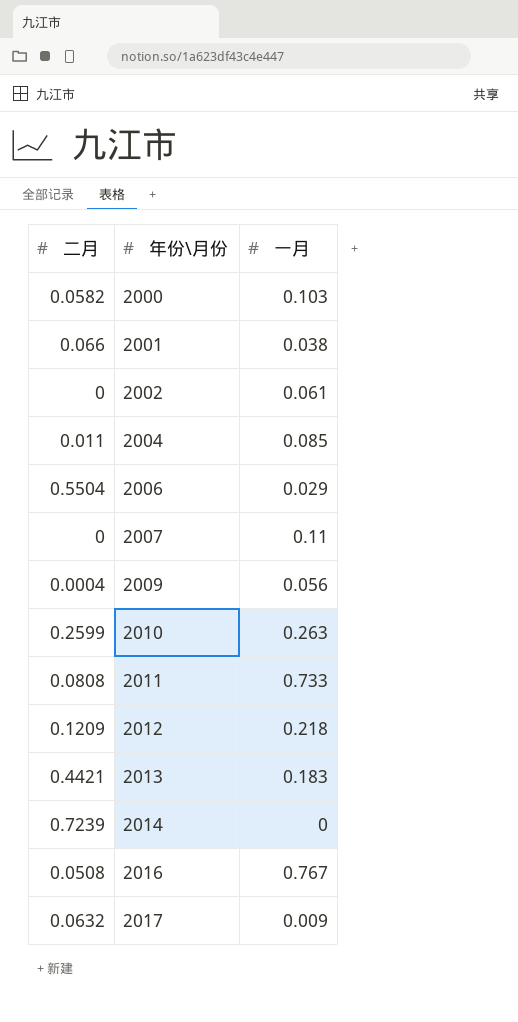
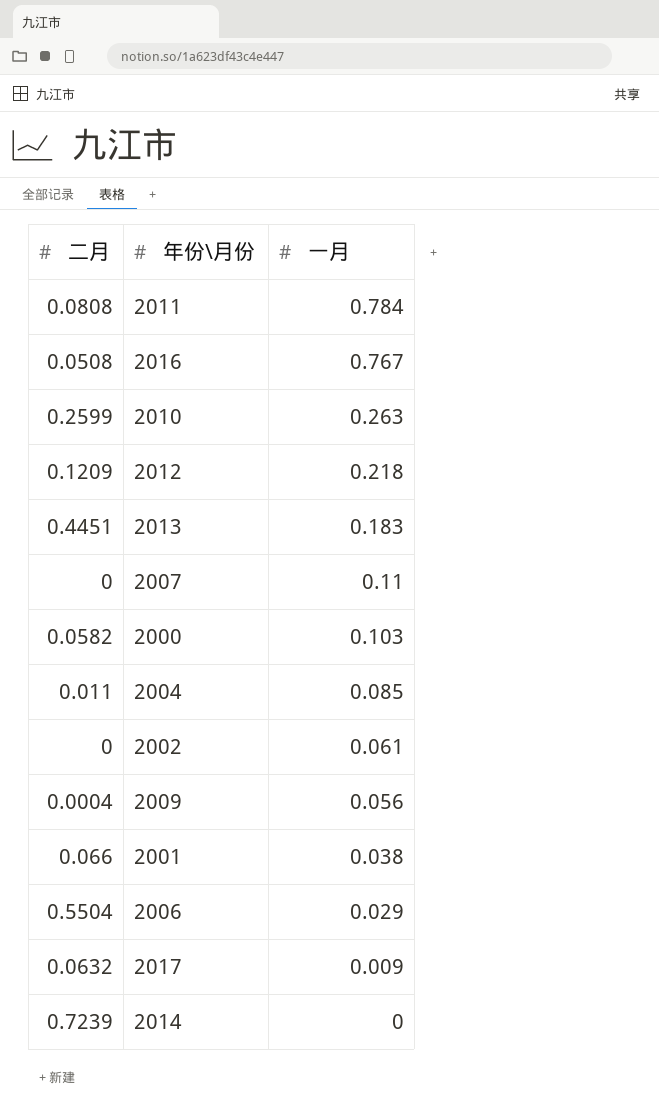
row order: 年份\月份 ascending -> 一月 descending
2011 | 一月: 0.733 -> 0.784
2013 | 二月: 0.4421 -> 0.4451

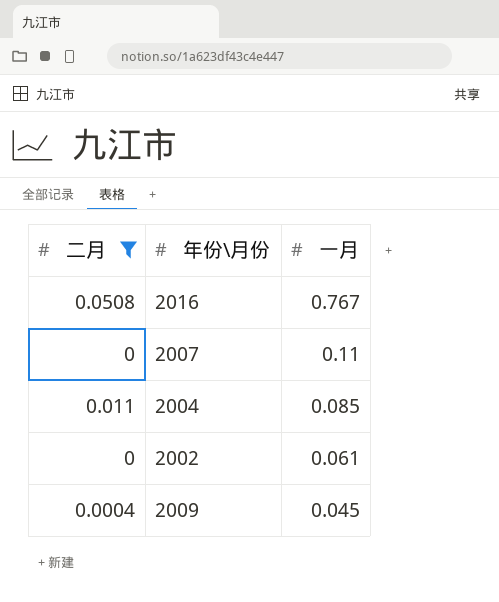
filter: none -> 二月 <= 0.0508
2009 | 一月: 0.056 -> 0.045

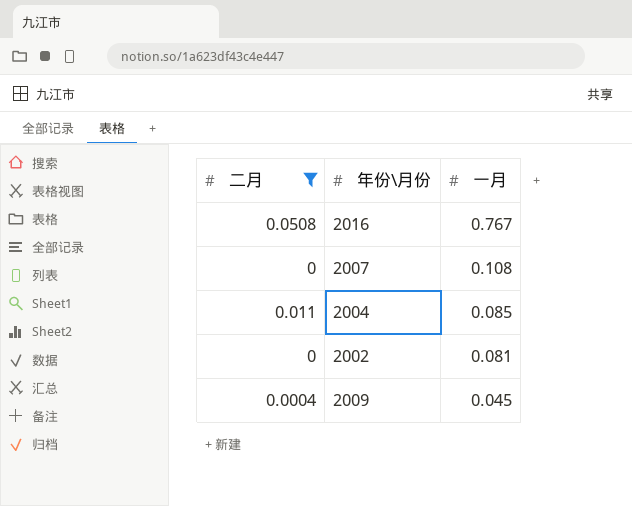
2007 | 一月: 0.11 -> 0.108
2002 | 一月: 0.061 -> 0.081

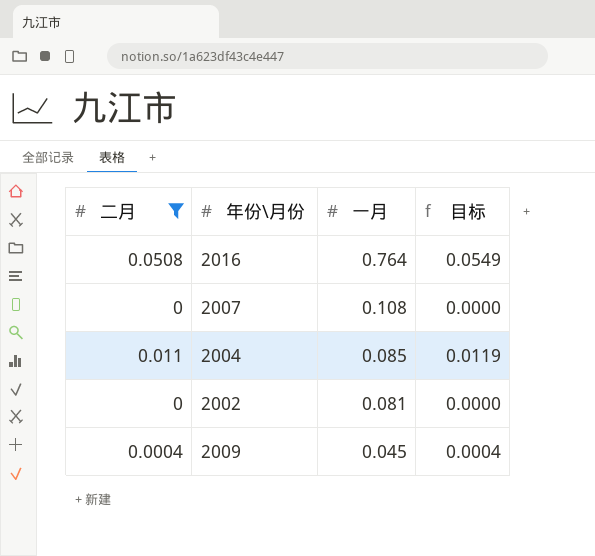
column 目标 | formula: none -> [二月] * 1.08
2016 | 一月: 0.767 -> 0.764

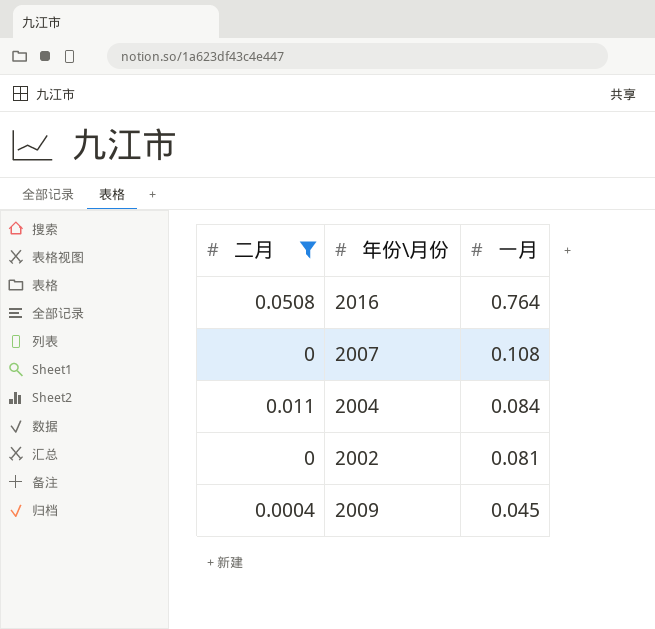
column 目标 | formula: [二月] * 1.08 -> none
2004 | 一月: 0.085 -> 0.084

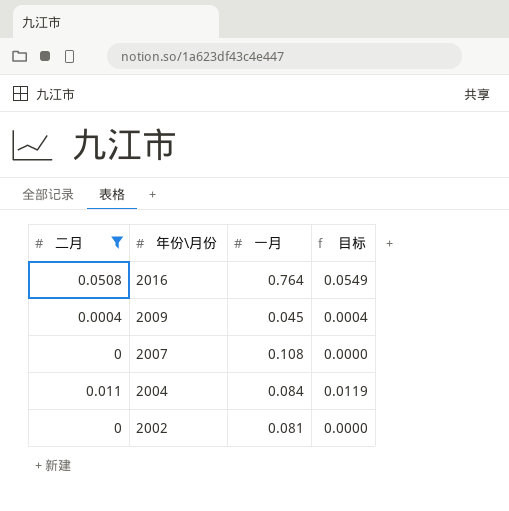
row order: 一月 descending -> 年份\月份 descending
column 目标 | formula: none -> [二月] * 1.08

